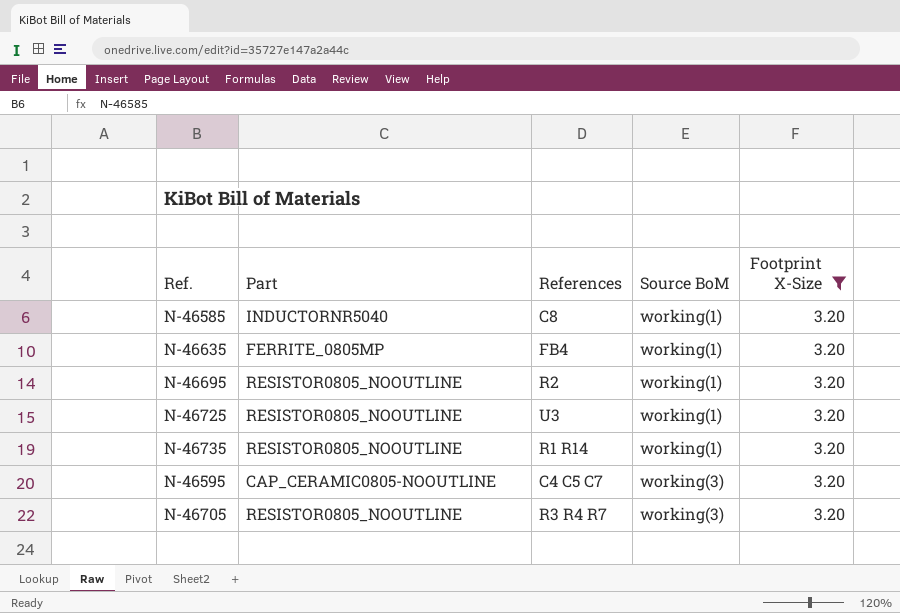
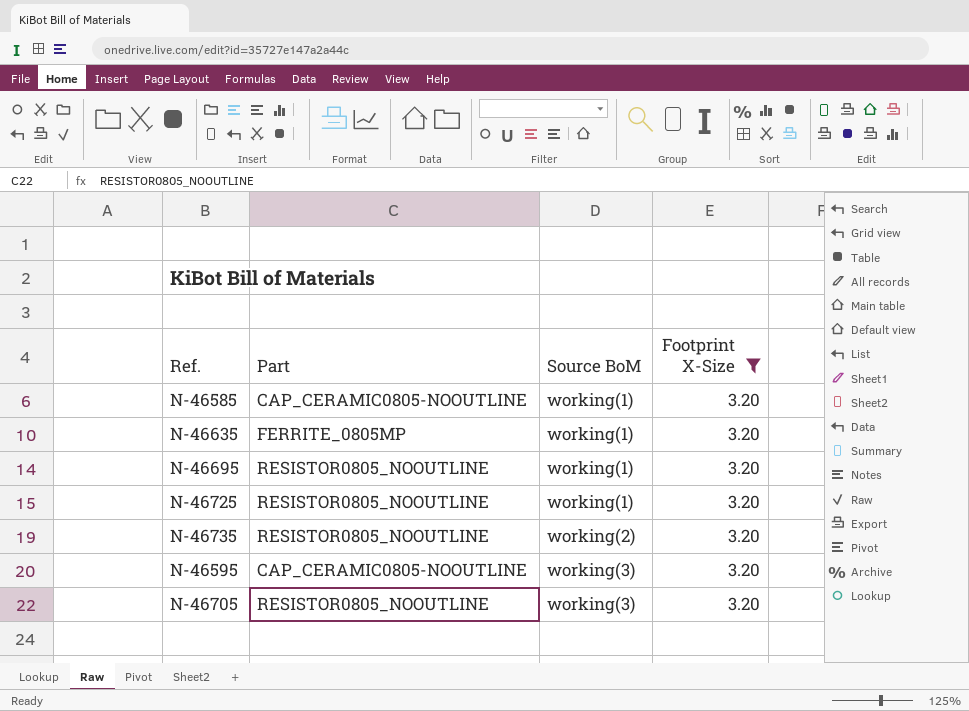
column References | position: 3 -> none
N-46585 | Part: INDUCTORNR5040 -> CAP_CERAMIC0805-NOOUTLINE
N-46735 | Source BoM: working(1) -> working(2)

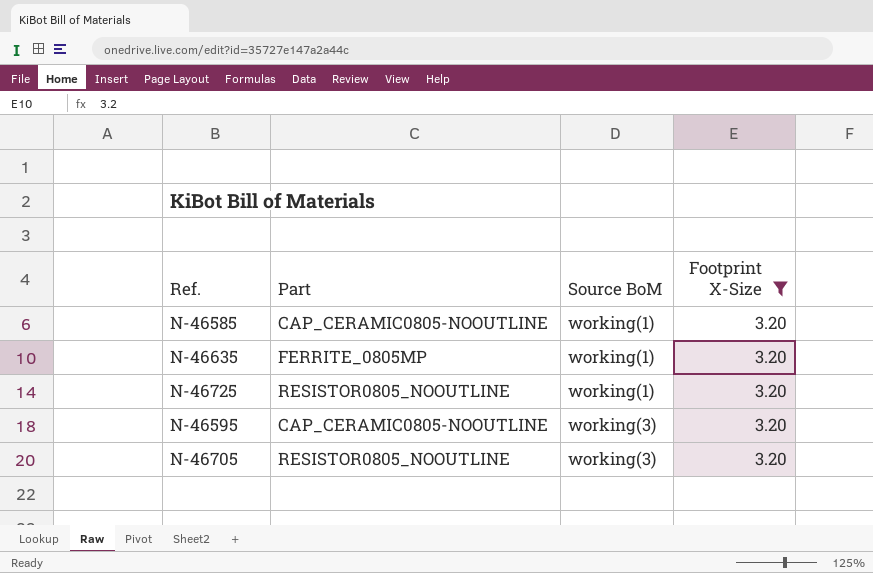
row N-46695: RESISTOR0805_NOOUTLINE | working(1) | 3.20 -> none
row N-46735: RESISTOR0805_NOOUTLINE | working(2) | 3.20 -> none

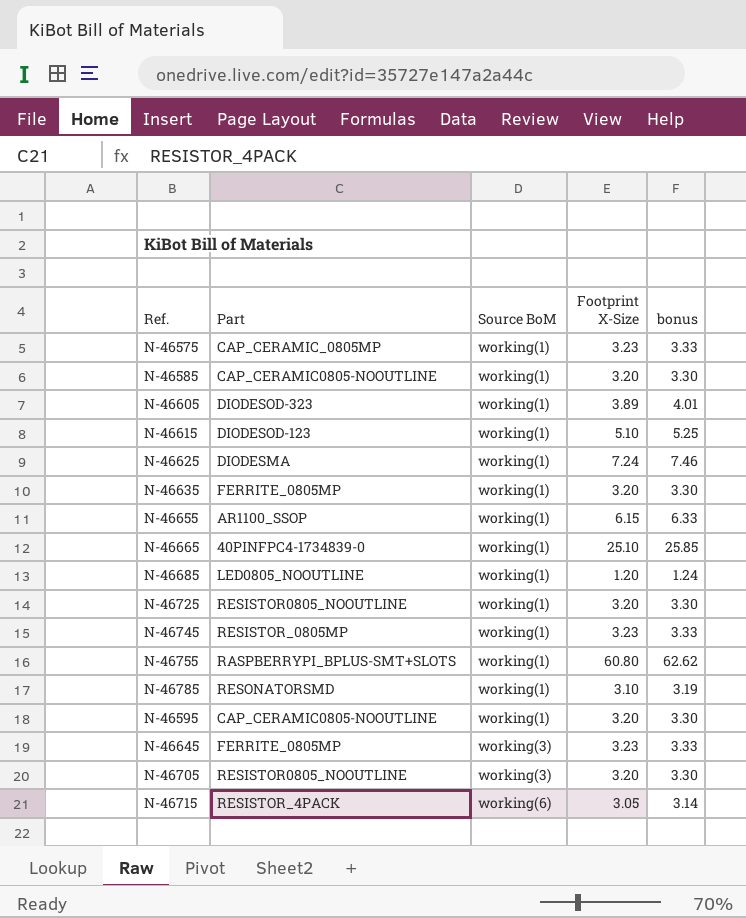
filter: Footprint X-Size = 3.20 -> none
column bonus | formula: none -> [Footprint X-Size] * 1.03
N-46595 | Source BoM: working(3) -> working(1)

